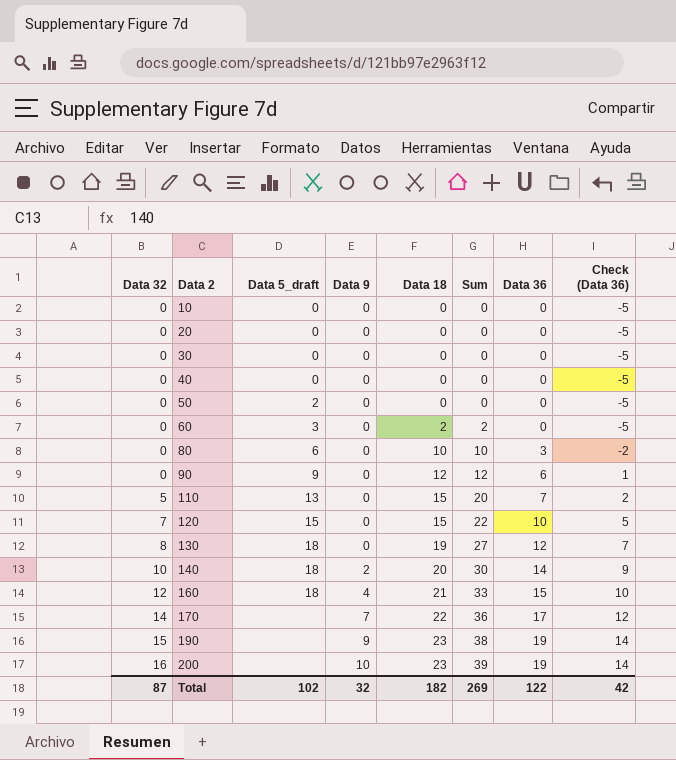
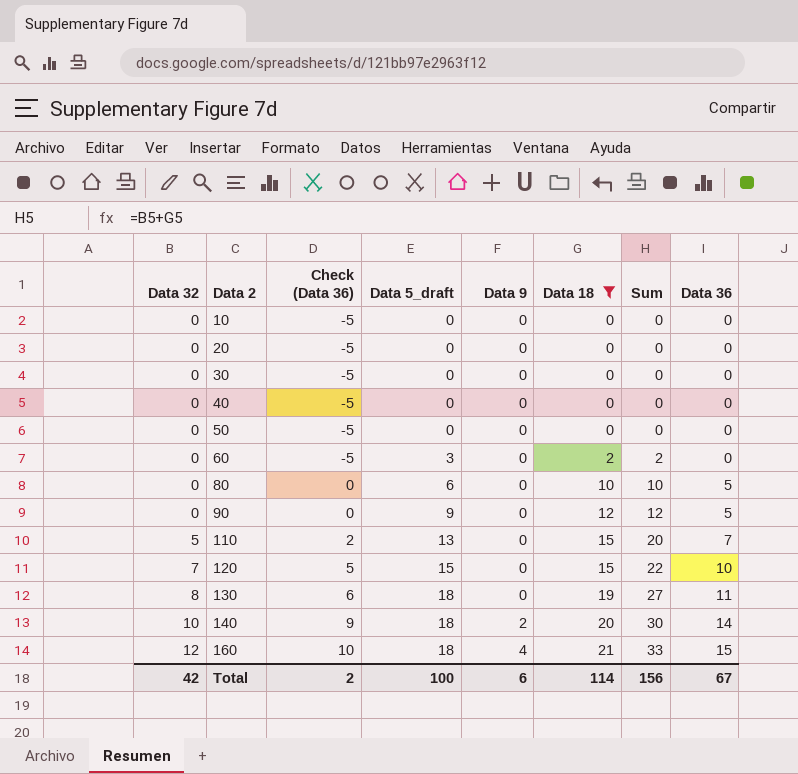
filter: none -> Data 18 <= 21
column Check (Data 36) | position: 8 -> 3
50 | Data 5_draft: 2 -> 0
80 | Check (Data 36): -2 -> 0
80 | Data 36: 3 -> 5
90 | Check (Data 36): 1 -> 0
90 | Data 36: 6 -> 5
130 | Check (Data 36): 7 -> 6
130 | Data 36: 12 -> 11
Total | Data 32: 87 -> 42
Total | Check (Data 36): 42 -> 2
Total | Data 5_draft: 102 -> 100
Total | Data 9: 32 -> 6
Total | Data 18: 182 -> 114
Total | Sum: 269 -> 156
Total | Data 36: 122 -> 67

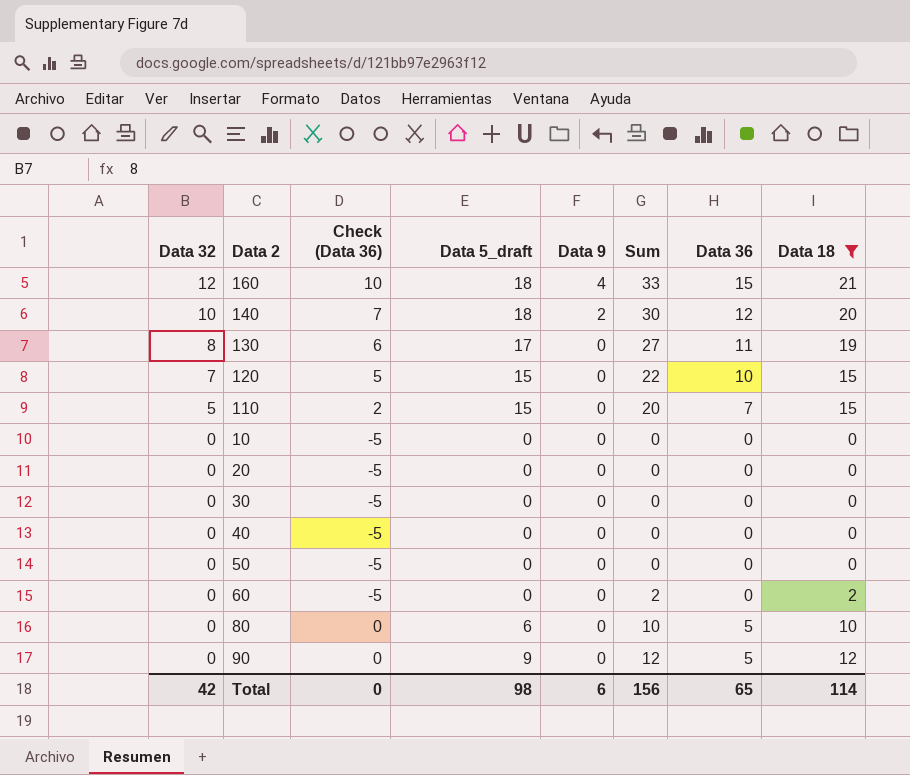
row order: Data 32 ascending -> Data 32 descending
column Data 18 | position: 6 -> 8
140 | Check (Data 36): 9 -> 7
140 | Data 36: 14 -> 12
130 | Data 5_draft: 18 -> 17
110 | Data 5_draft: 13 -> 15
60 | Data 5_draft: 3 -> 0
Total | Check (Data 36): 2 -> 0
Total | Data 5_draft: 100 -> 98
Total | Data 36: 67 -> 65

